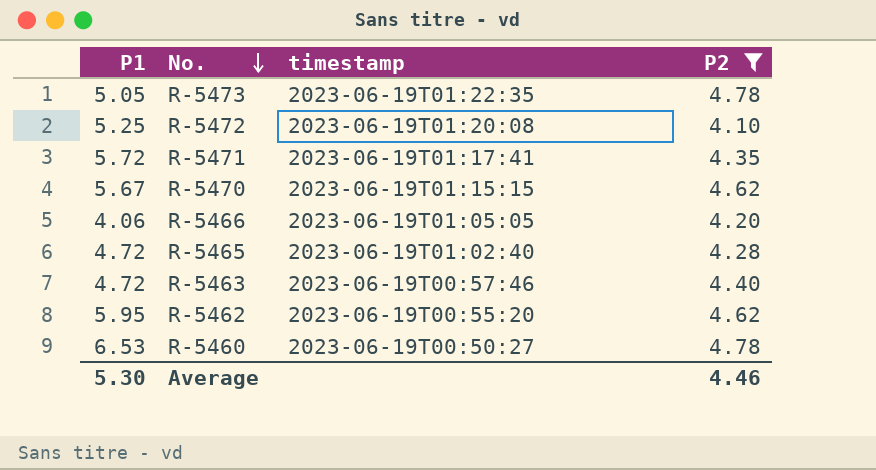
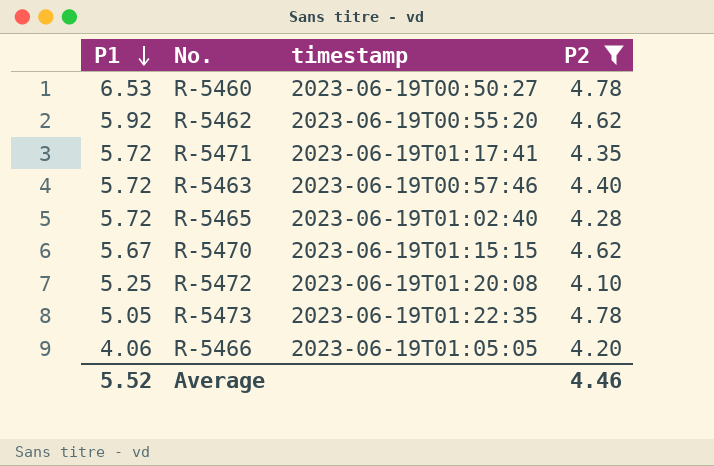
row order: No. descending -> P1 descending
R-5462 | P1: 5.95 -> 5.92
R-5463 | P1: 4.72 -> 5.72
R-5465 | P1: 4.72 -> 5.72
Average | P1: 5.30 -> 5.52

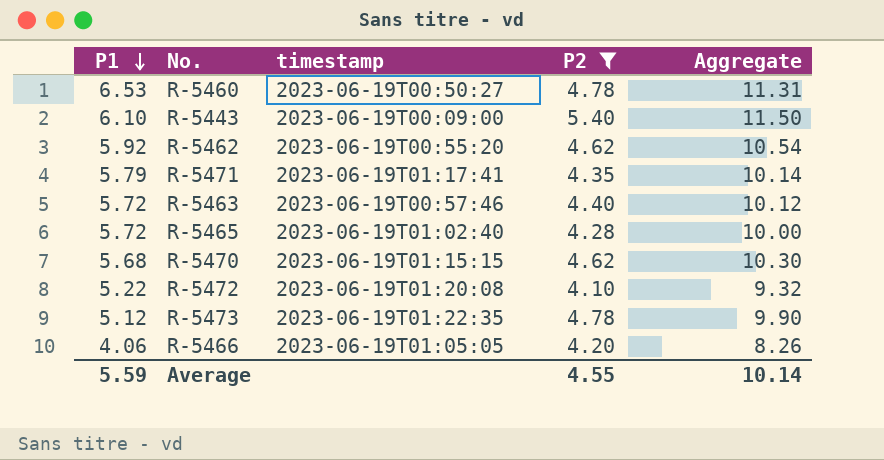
column Aggregate | formula: none -> [P1] + [P2]
row R-5443: none -> 6.10 | 2023-06-19T00:09:00 | 5.40 | 11.50
R-5471 | P1: 5.72 -> 5.79
R-5470 | P1: 5.67 -> 5.68
R-5472 | P1: 5.25 -> 5.22
R-5473 | P1: 5.05 -> 5.12
Average | P1: 5.52 -> 5.59
Average | P2: 4.46 -> 4.55

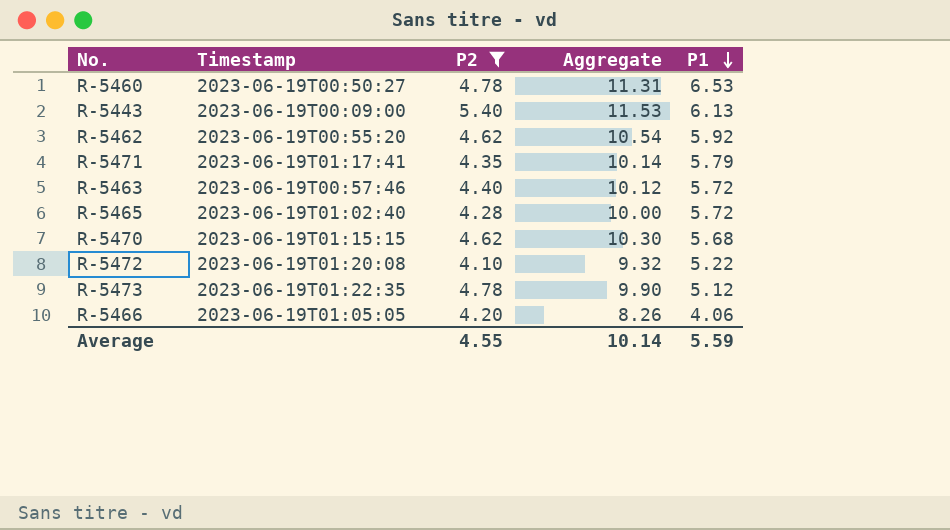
column name: timestamp -> Timestamp
column P1 | position: 1 -> 5
R-5443 | Aggregate: 11.50 -> 11.53
R-5443 | P1: 6.10 -> 6.13

